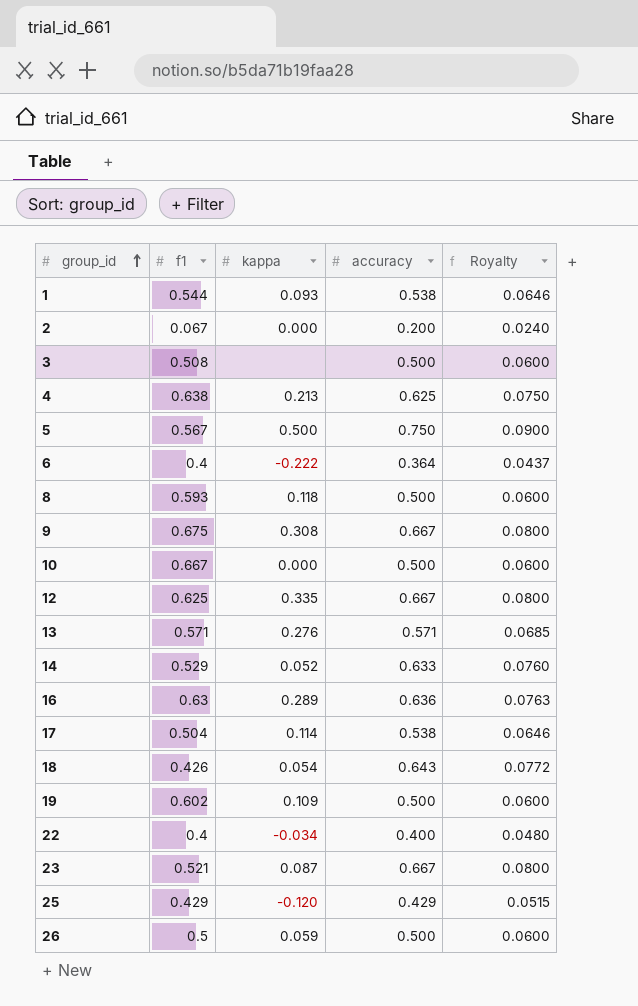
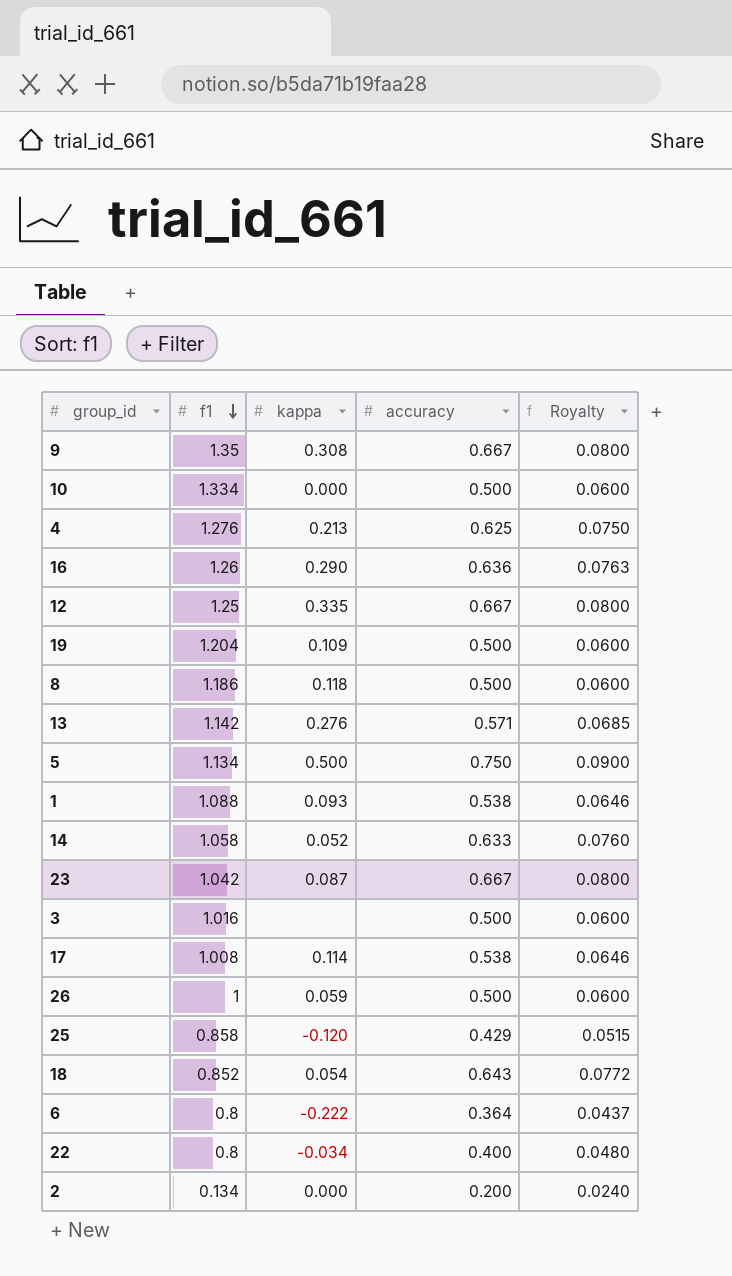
row order: group_id ascending -> f1 descending
9 | f1: 0.675 -> 1.35
10 | f1: 0.667 -> 1.334
4 | f1: 0.638 -> 1.276
16 | f1: 0.63 -> 1.26
16 | kappa: 0.289 -> 0.290
12 | f1: 0.625 -> 1.25
19 | f1: 0.602 -> 1.204
8 | f1: 0.593 -> 1.186
13 | f1: 0.571 -> 1.142
5 | f1: 0.567 -> 1.134
1 | f1: 0.544 -> 1.088
14 | f1: 0.529 -> 1.058
23 | f1: 0.521 -> 1.042
3 | f1: 0.508 -> 1.016
17 | f1: 0.504 -> 1.008
26 | f1: 0.5 -> 1
25 | f1: 0.429 -> 0.858
18 | f1: 0.426 -> 0.852
6 | f1: 0.4 -> 0.8
22 | f1: 0.4 -> 0.8
2 | f1: 0.067 -> 0.134

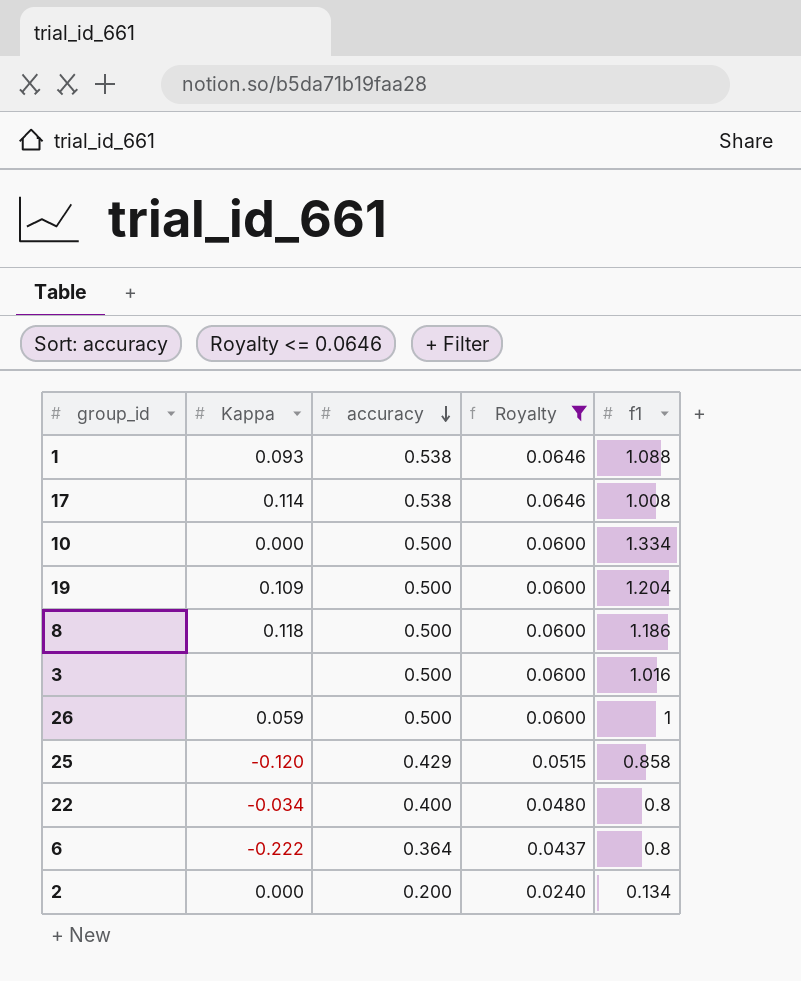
filter: none -> Royalty <= 0.0646
row order: f1 descending -> accuracy descending
column name: kappa -> Kappa
column f1 | position: 2 -> 5

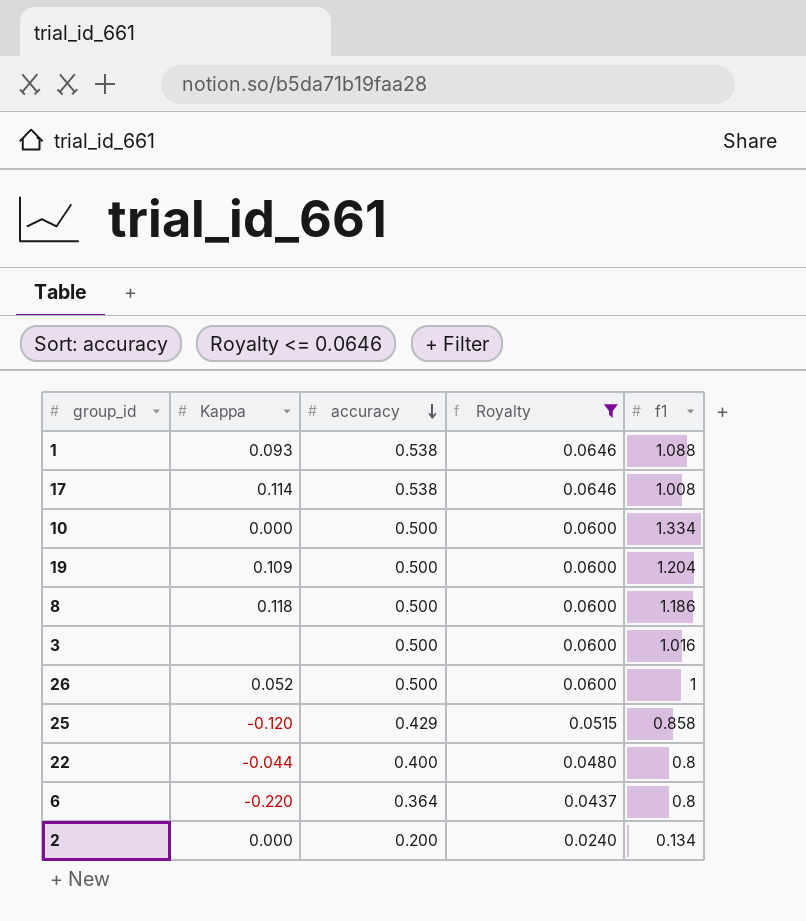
26 | Kappa: 0.059 -> 0.052
22 | Kappa: -0.034 -> -0.044
6 | Kappa: -0.222 -> -0.220

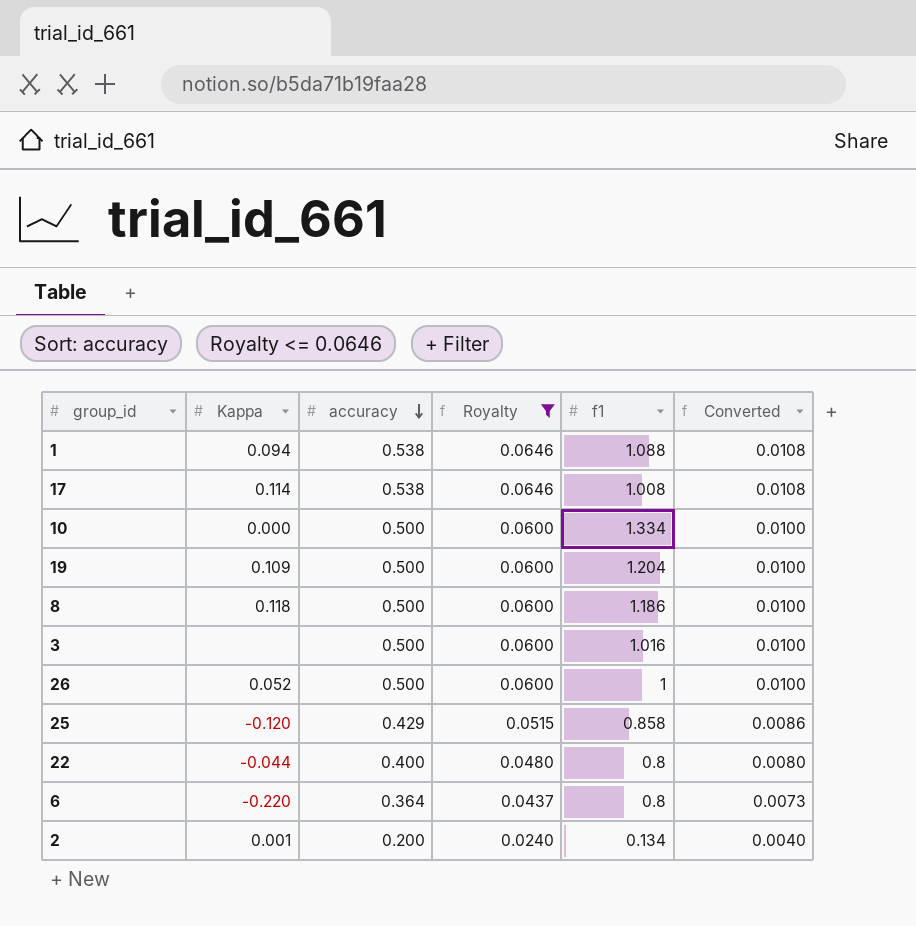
column Converted | formula: none -> [accuracy] * 0.02
1 | Kappa: 0.093 -> 0.094
2 | Kappa: 0.000 -> 0.001

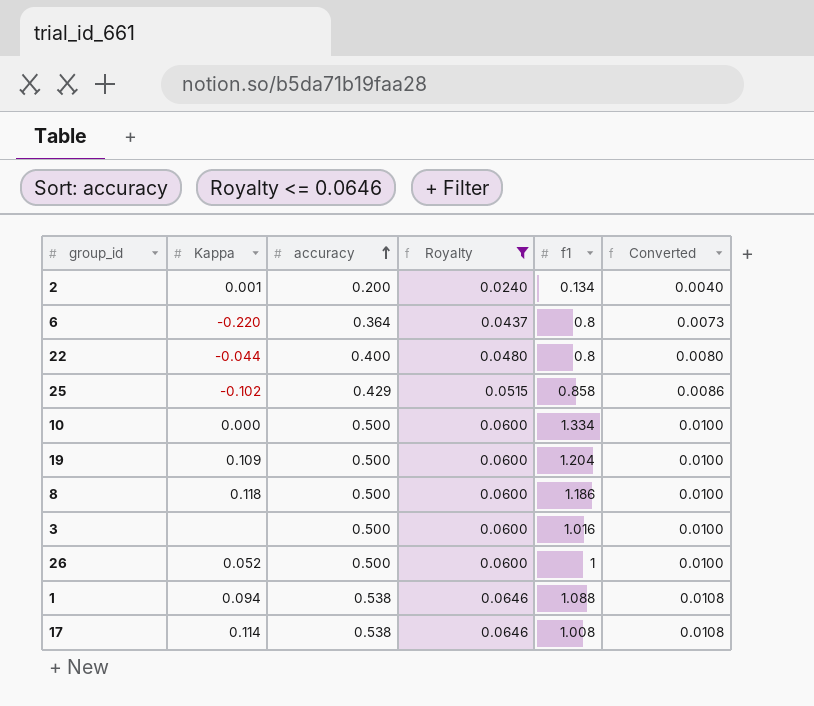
row order: accuracy descending -> accuracy ascending
25 | Kappa: -0.120 -> -0.102

